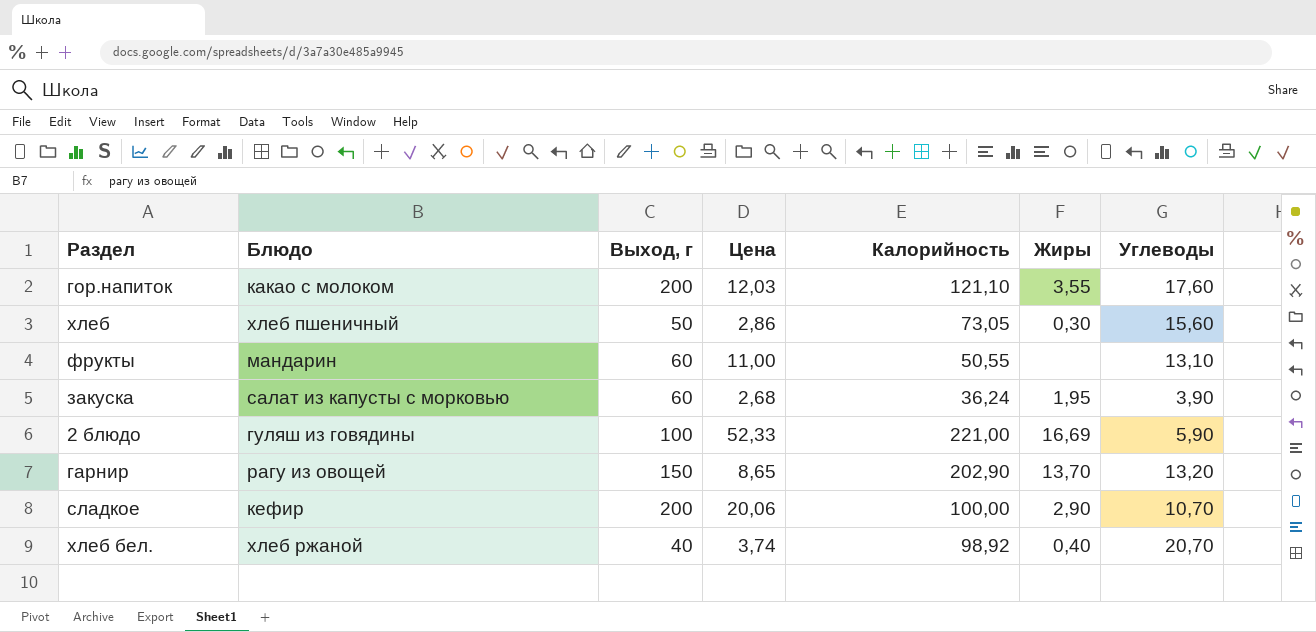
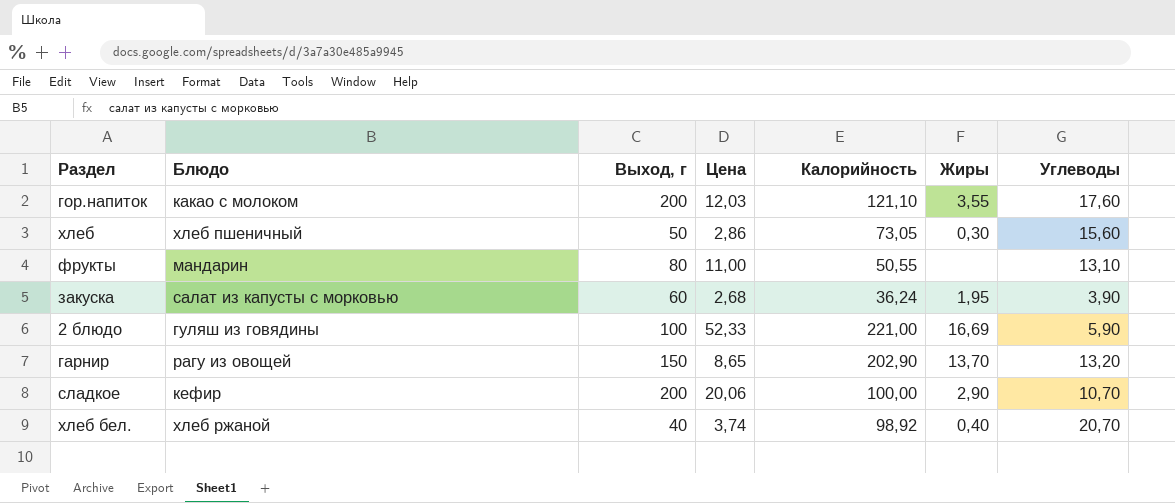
фрукты | Выход, г: 60 -> 80

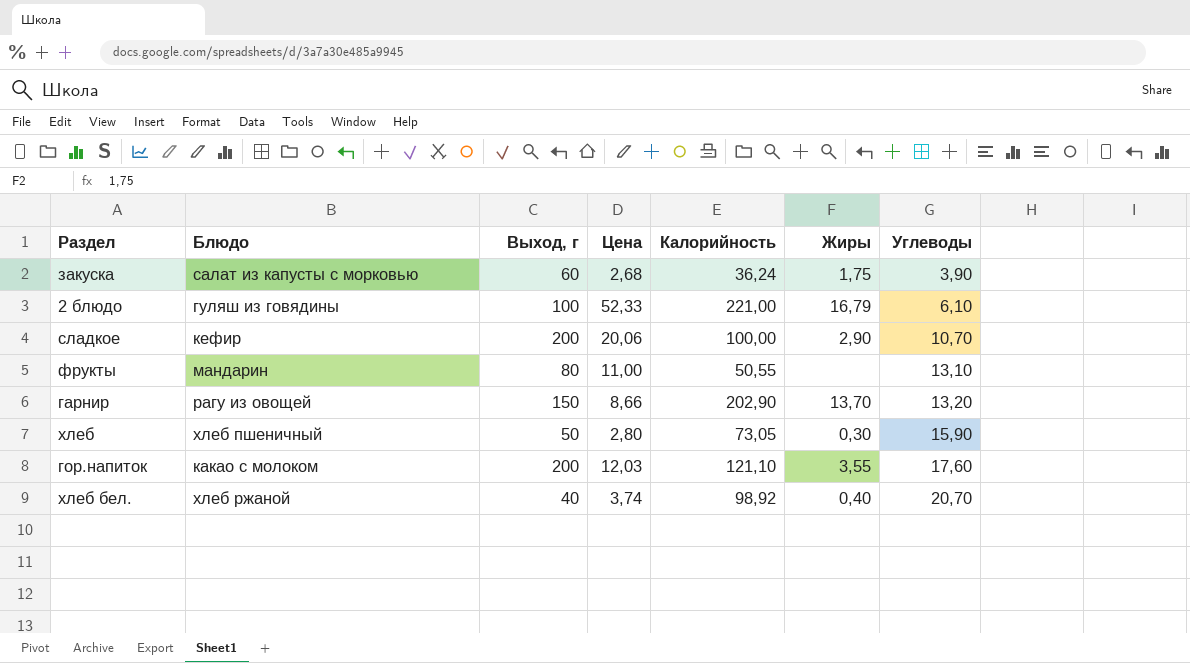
row order: none -> Углеводы ascending
закуска | Жиры: 1,95 -> 1,75
2 блюдо | Жиры: 16,69 -> 16,79
2 блюдо | Углеводы: 5,90 -> 6,10
гарнир | Цена: 8,65 -> 8,66
хлеб | Цена: 2,86 -> 2,80
хлеб | Углеводы: 15,60 -> 15,90

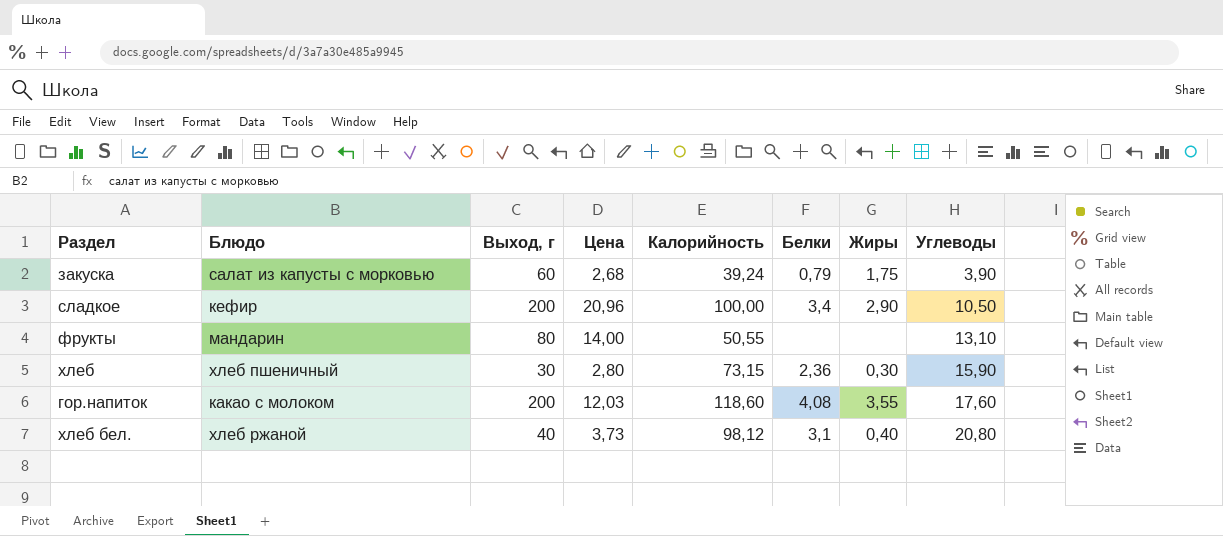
column Белки | position: none -> 6
row 2 блюдо: гуляш из говядины | 100 | 52,33 | 221,00 | 16,79 | 6,10 -> none
row гарнир: рагу из овощей | 150 | 8,66 | 202,90 | 13,70 | 13,20 -> none
закуска | Калорийность: 36,24 -> 39,24
сладкое | Цена: 20,06 -> 20,96
сладкое | Углеводы: 10,70 -> 10,50
фрукты | Цена: 11,00 -> 14,00
хлеб | Выход, г: 50 -> 30
хлеб | Калорийность: 73,05 -> 73,15
гор.напиток | Калорийность: 121,10 -> 118,60
хлеб бел. | Цена: 3,74 -> 3,73
хлеб бел. | Калорийность: 98,92 -> 98,12
хлеб бел. | Углеводы: 20,70 -> 20,80

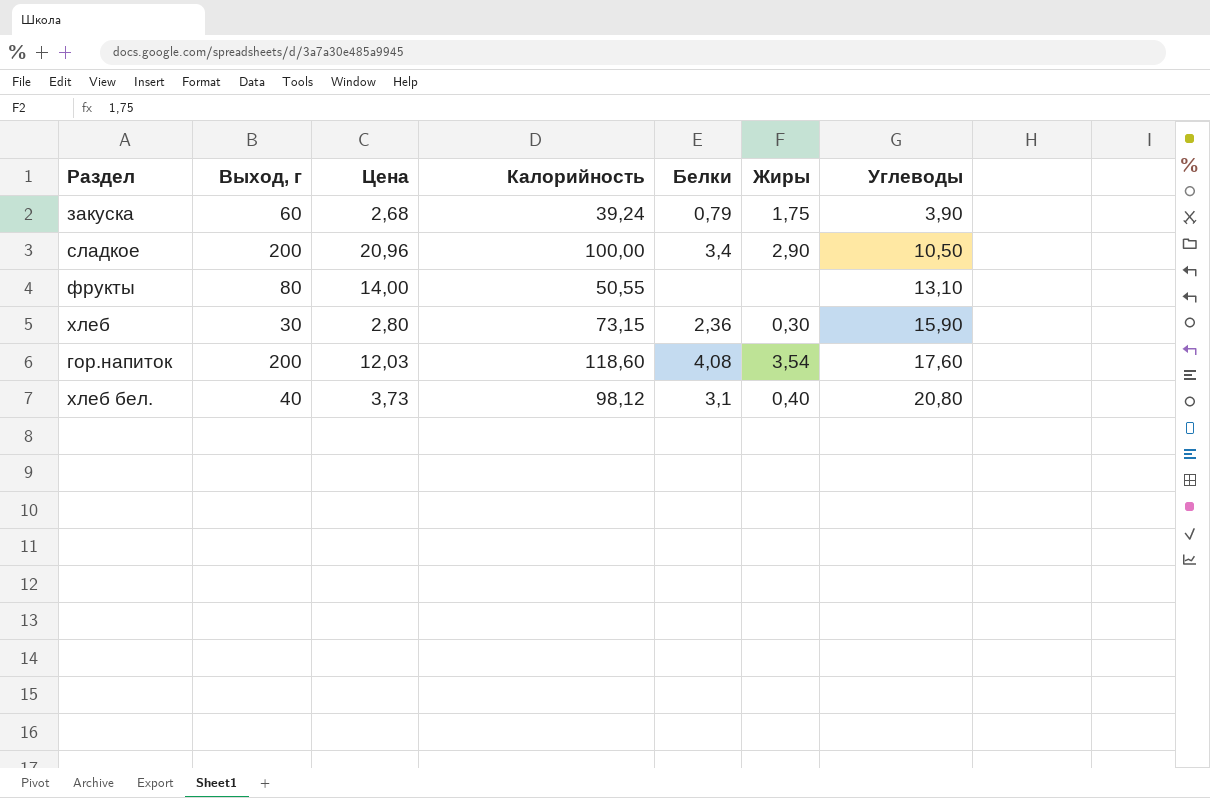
column Блюдо | position: 2 -> none
гор.напиток | Жиры: 3,55 -> 3,54

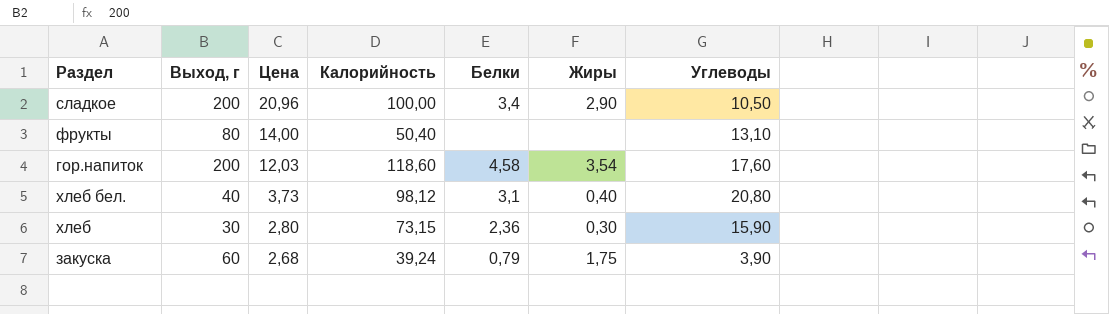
row order: Углеводы ascending -> Цена descending
фрукты | Калорийность: 50,55 -> 50,40
гор.напиток | Белки: 4,08 -> 4,58

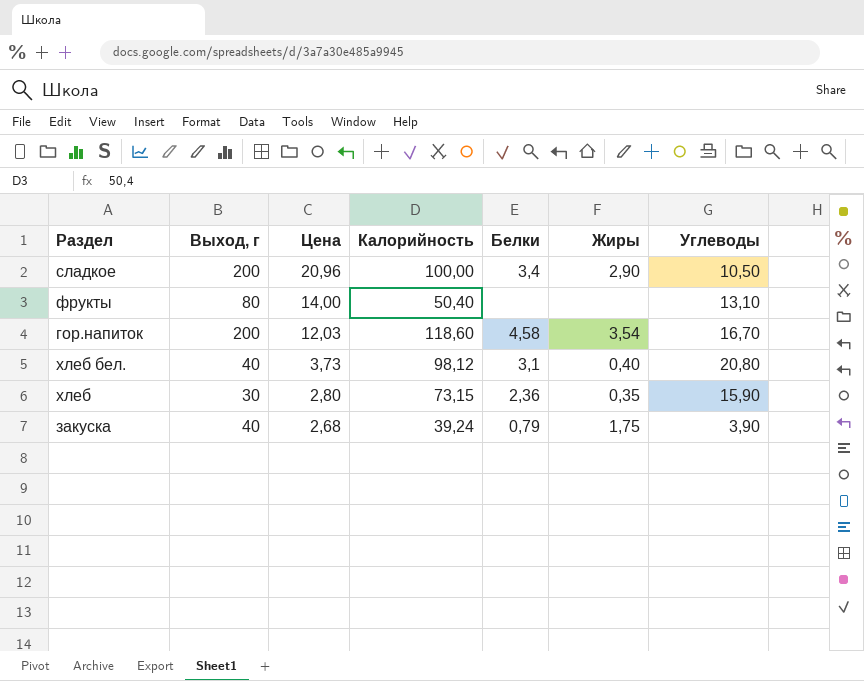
гор.напиток | Углеводы: 17,60 -> 16,70
хлеб | Жиры: 0,30 -> 0,35
закуска | Выход, г: 60 -> 40

